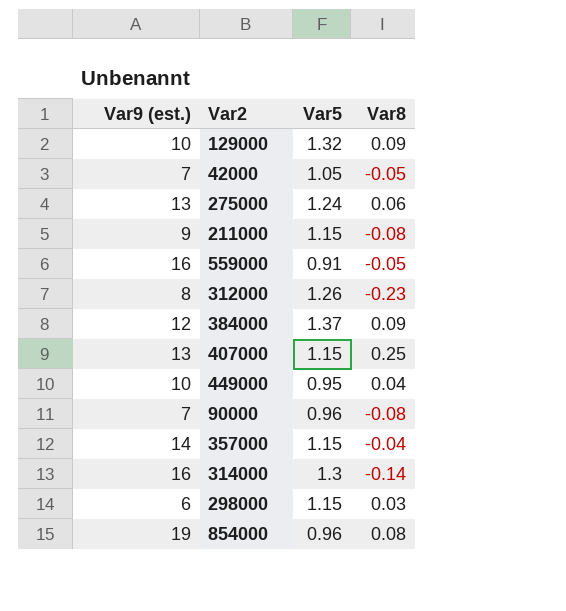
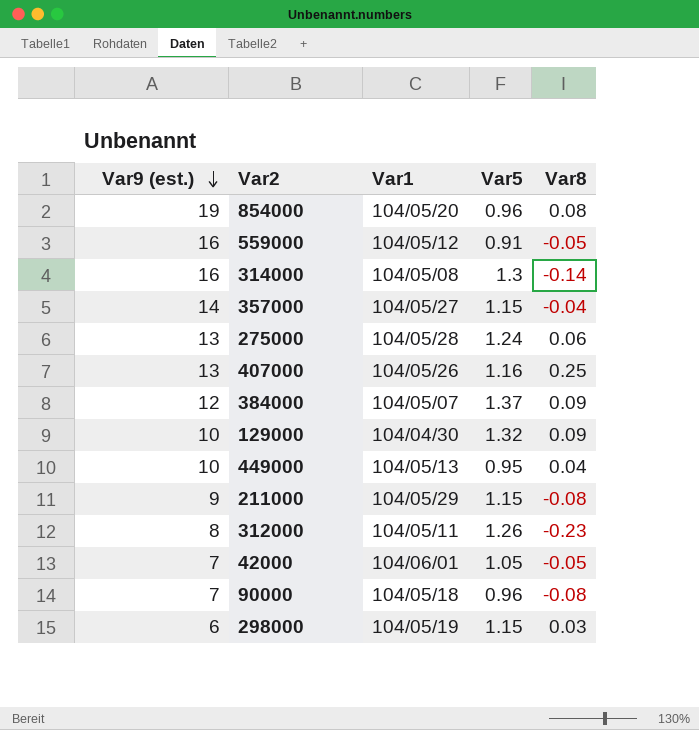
row order: none -> Var9 (est.) descending
column Var1 | position: none -> 3
407000 | Var5: 1.15 -> 1.16

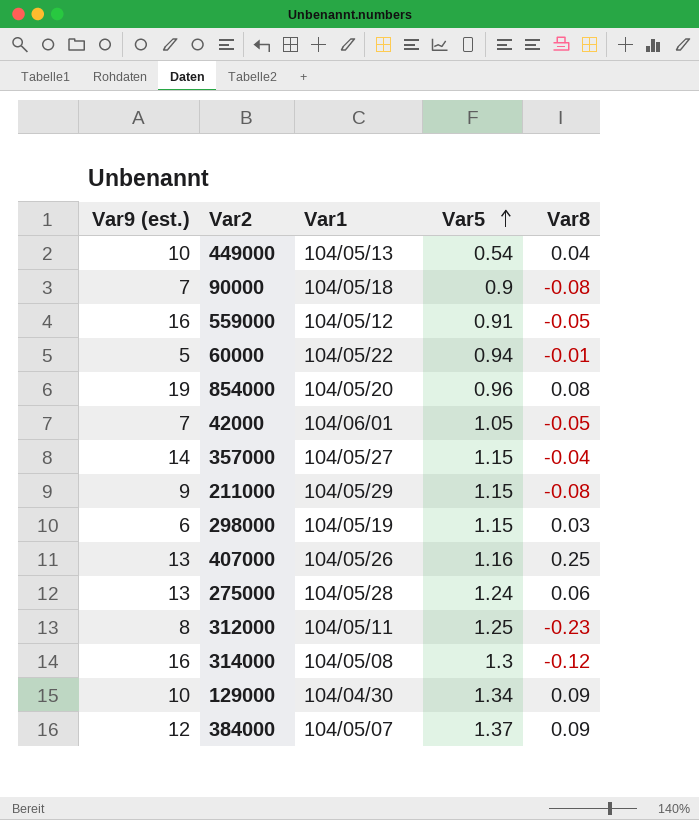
row order: Var9 (est.) descending -> Var5 ascending
449000 | Var5: 0.95 -> 0.54
90000 | Var5: 0.96 -> 0.9
row 60000: none -> 5 | 104/05/22 | 0.94 | -0.01
312000 | Var5: 1.26 -> 1.25
314000 | Var8: -0.14 -> -0.12
129000 | Var5: 1.32 -> 1.34

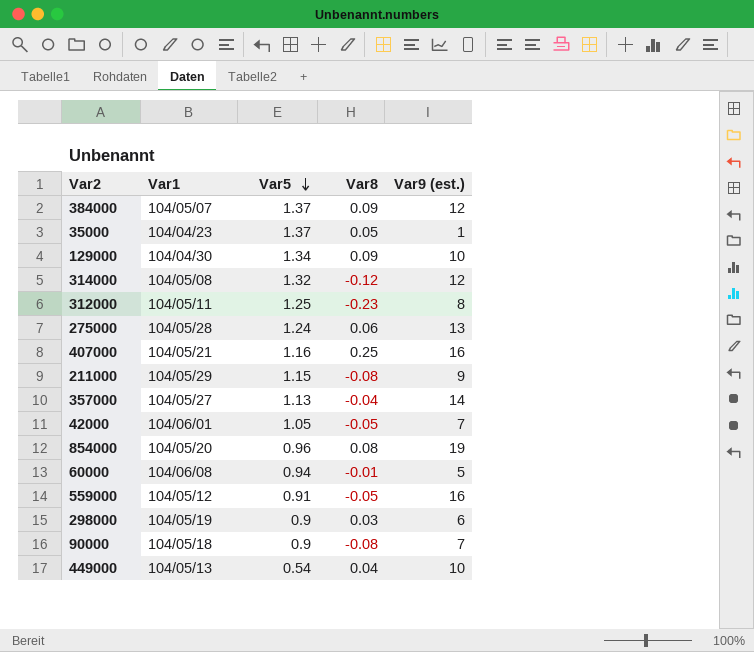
row order: Var5 ascending -> Var5 descending
column Var9 (est.) | position: 1 -> 5
row 35000: none -> 104/04/23 | 1.37 | 0.05 | 1
314000 | Var5: 1.3 -> 1.32
314000 | Var9 (est.): 16 -> 12
407000 | Var1: 104/05/26 -> 104/05/21
407000 | Var9 (est.): 13 -> 16
357000 | Var5: 1.15 -> 1.13
60000 | Var1: 104/05/22 -> 104/06/08
298000 | Var5: 1.15 -> 0.9

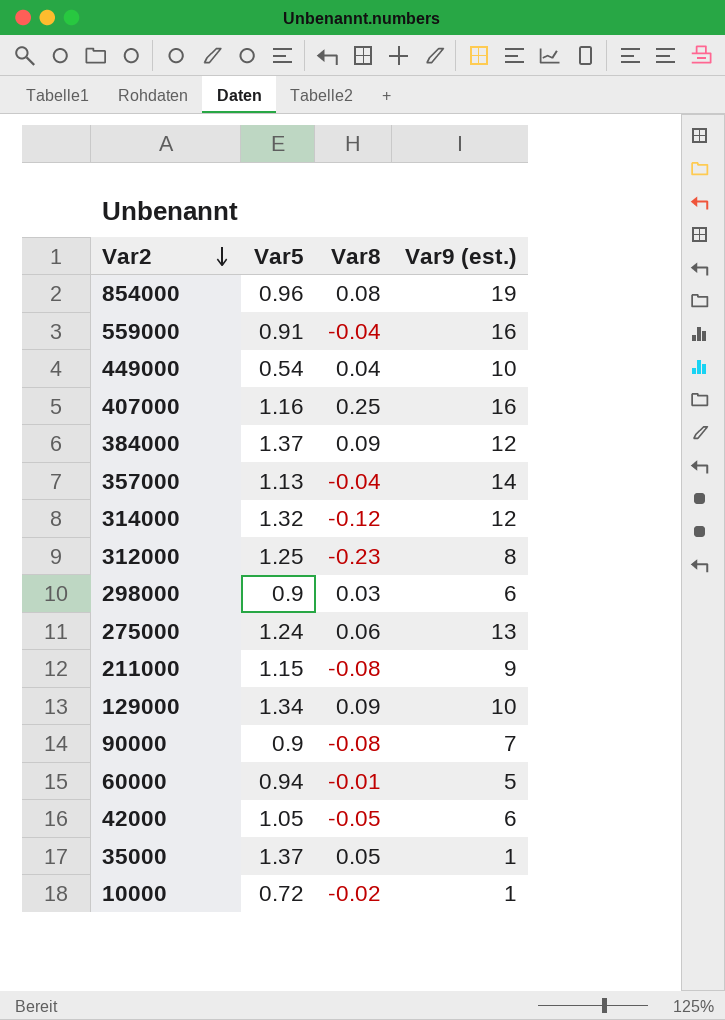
row order: Var5 descending -> Var2 descending
column Var1 | position: 2 -> none
559000 | Var8: -0.05 -> -0.04
42000 | Var9 (est.): 7 -> 6
row 10000: none -> 0.72 | -0.02 | 1

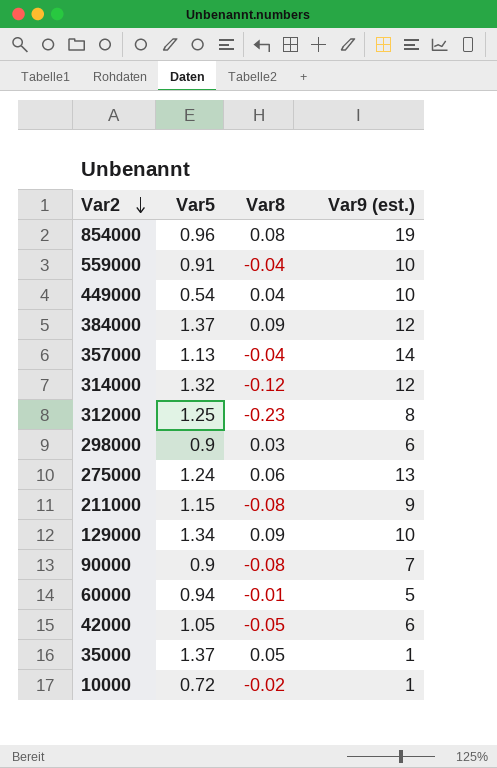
row 407000: 1.16 | 0.25 | 16 -> none
559000 | Var9 (est.): 16 -> 10

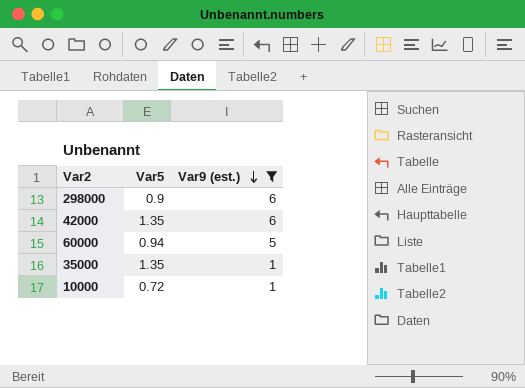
filter: none -> Var9 (est.) <= 6
row order: Var2 descending -> Var9 (est.) descending
column Var8 | position: 3 -> none
42000 | Var5: 1.05 -> 1.35
35000 | Var5: 1.37 -> 1.35

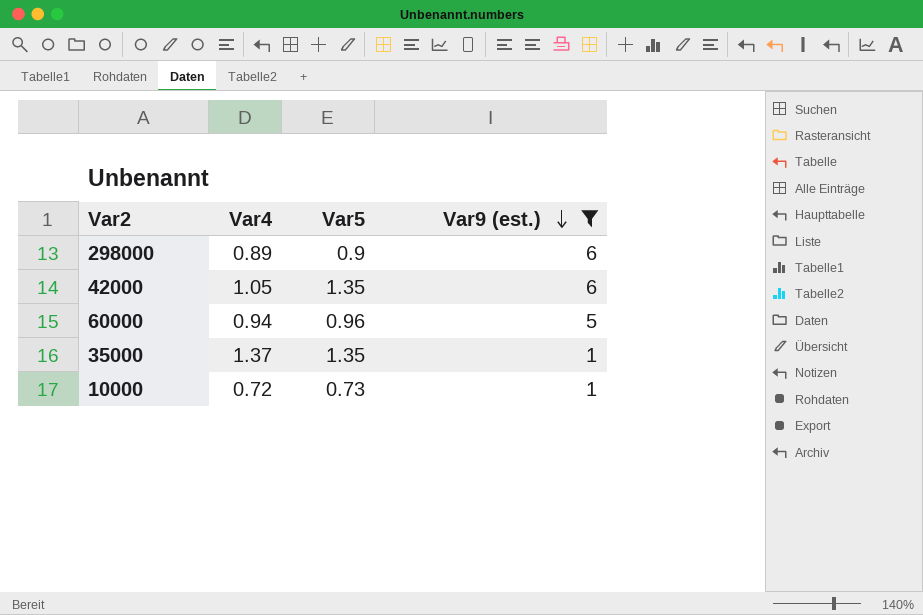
column Var4 | position: none -> 2
60000 | Var5: 0.94 -> 0.96
10000 | Var5: 0.72 -> 0.73

